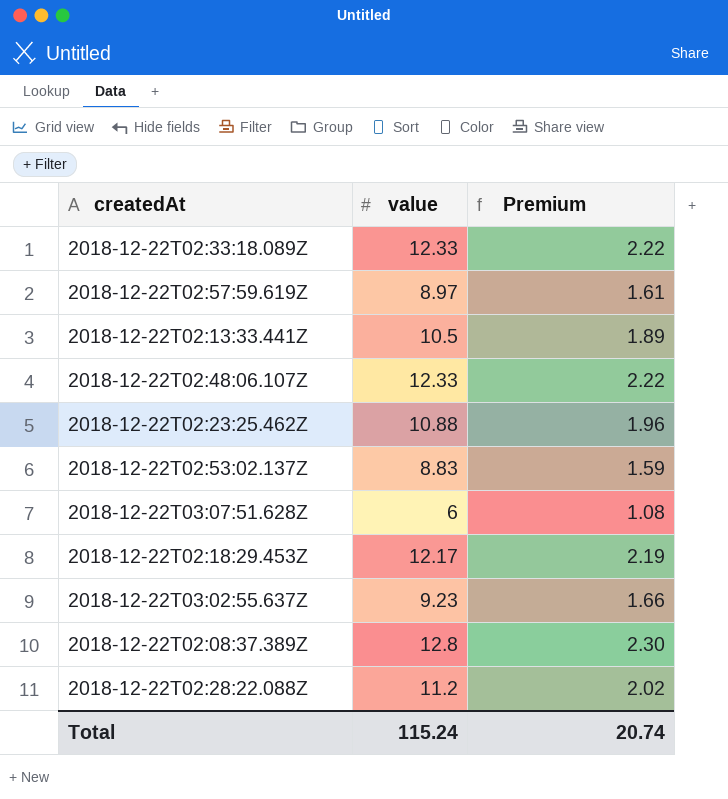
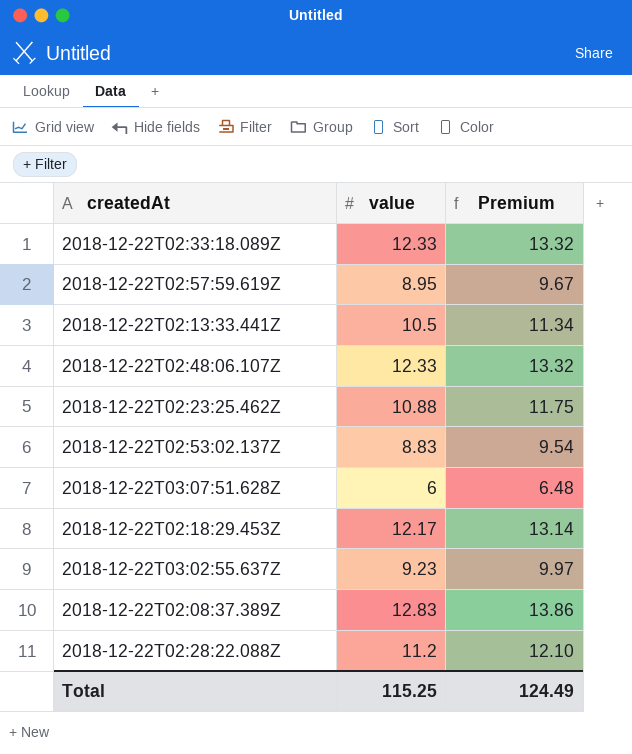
column Premium | formula: [value] * 0.18 -> [value] * 1.08
2018-12-22T02:57:59.619Z | value: 8.97 -> 8.95
2018-12-22T02:08:37.389Z | value: 12.8 -> 12.83
Total | value: 115.24 -> 115.25
Total | Premium: 20.74 -> 124.49

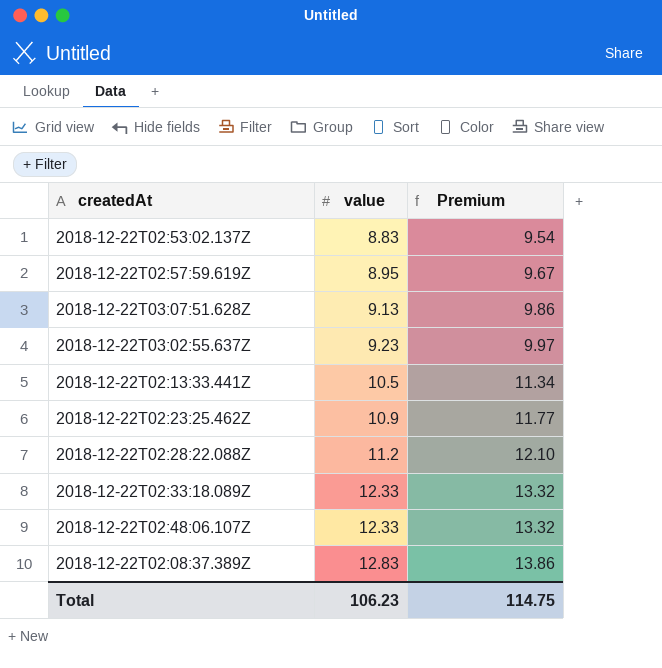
row order: none -> value ascending
row 2018-12-22T02:18:29.453Z: 12.17 | 13.14 -> none
2018-12-22T03:07:51.628Z | value: 6 -> 9.13
2018-12-22T03:07:51.628Z | Premium: 6.48 -> 9.86
2018-12-22T02:23:25.462Z | value: 10.88 -> 10.9
2018-12-22T02:23:25.462Z | Premium: 11.75 -> 11.77
Total | value: 115.25 -> 106.23
Total | Premium: 124.49 -> 114.75

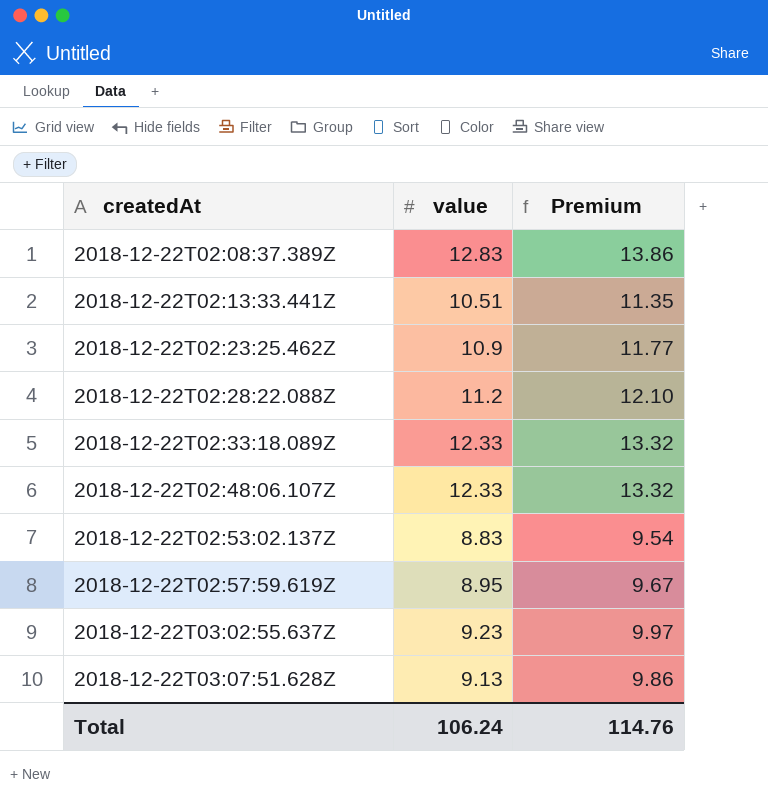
row order: value ascending -> createdAt ascending
2018-12-22T02:13:33.441Z | value: 10.5 -> 10.51
2018-12-22T02:13:33.441Z | Premium: 11.34 -> 11.35
Total | value: 106.23 -> 106.24
Total | Premium: 114.75 -> 114.76

